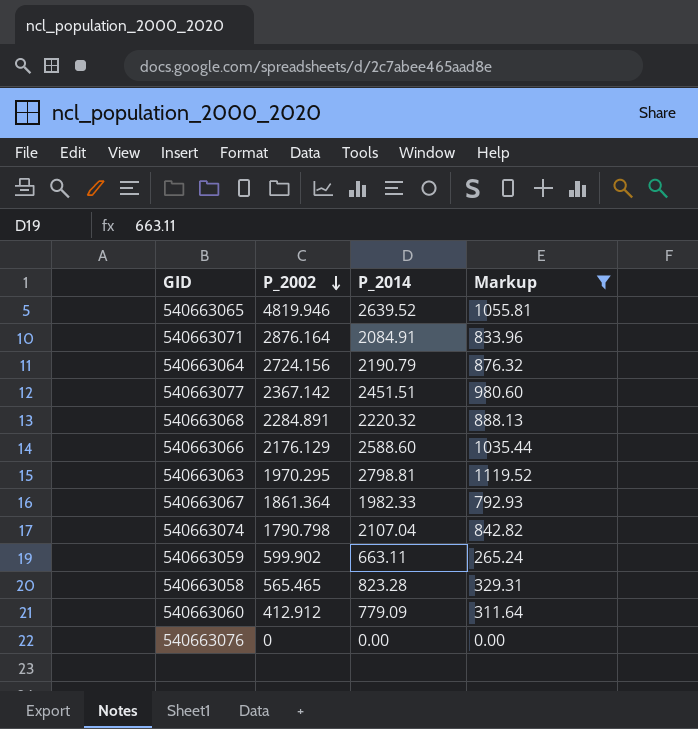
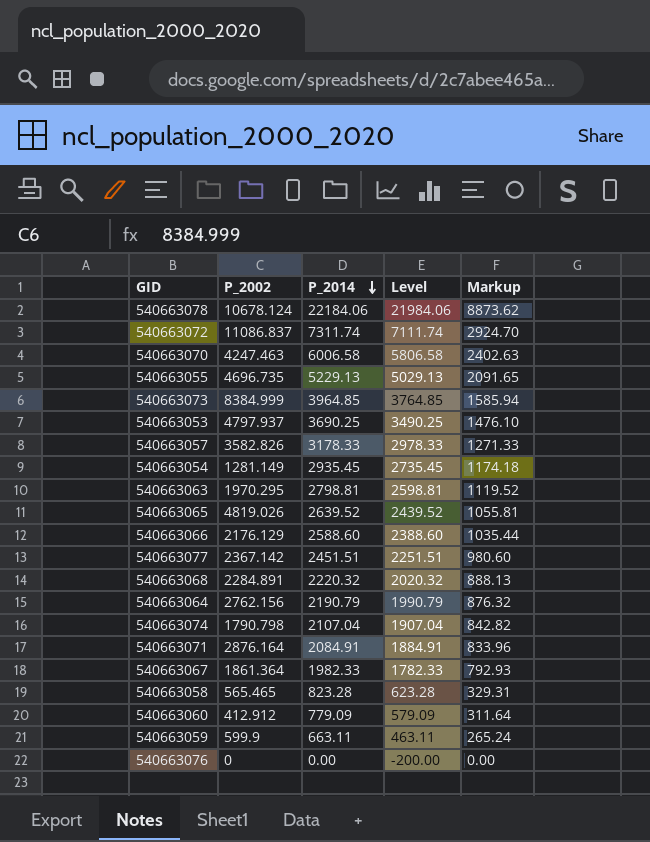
filter: Markup <= 1119.52 -> none
row order: P_2002 descending -> P_2014 descending
column Level | formula: none -> [P_2014] - 200
540663065 | P_2002: 4819.946 -> 4819.026
540663064 | P_2002: 2724.156 -> 2762.156
540663059 | P_2002: 599.902 -> 599.9

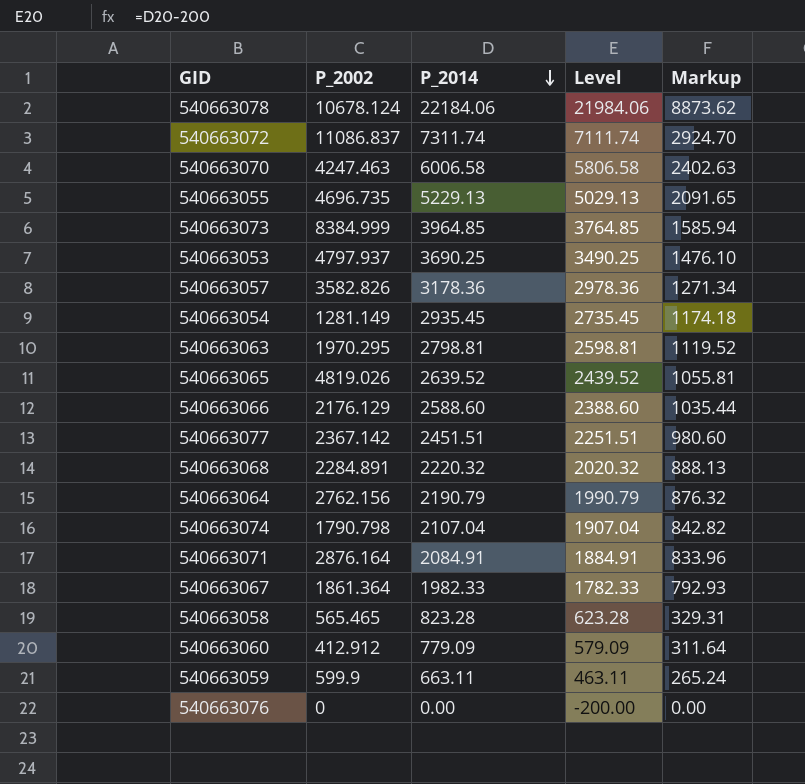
540663057 | P_2014: 3178.33 -> 3178.36
540663057 | Level: 2978.33 -> 2978.36
540663057 | Markup: 1271.33 -> 1271.34

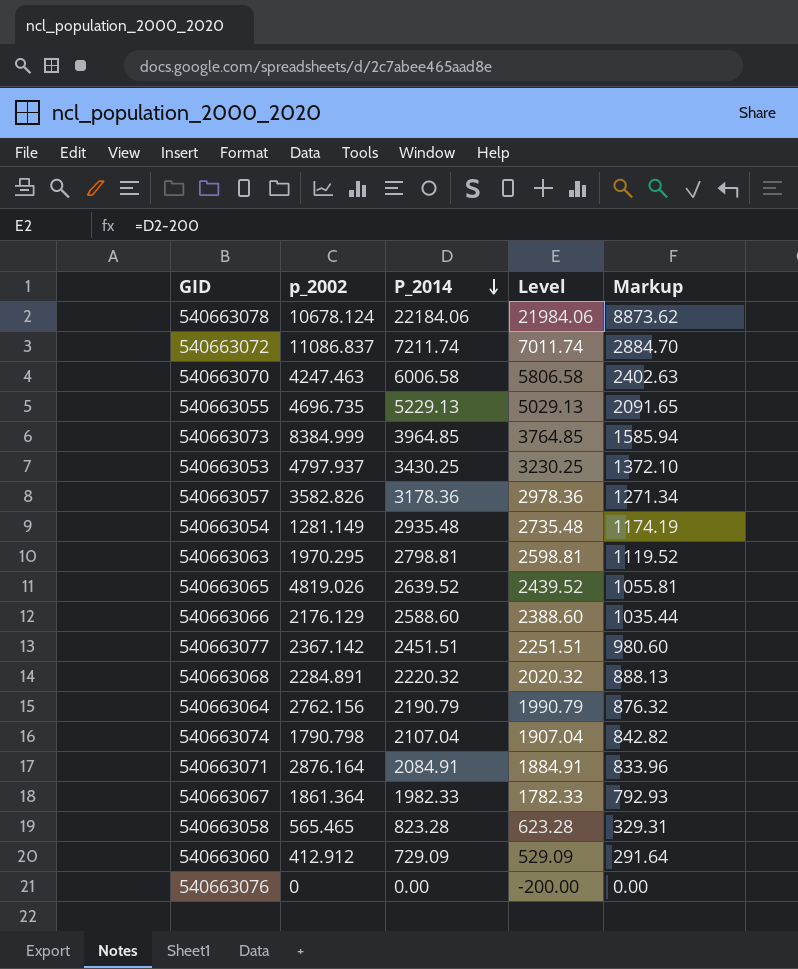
column name: P_2002 -> p_2002
row 540663059: 599.9 | 663.11 | 463.11 | 265.24 -> none
540663072 | P_2014: 7311.74 -> 7211.74
540663072 | Level: 7111.74 -> 7011.74
540663072 | Markup: 2924.70 -> 2884.70
540663053 | P_2014: 3690.25 -> 3430.25
540663053 | Level: 3490.25 -> 3230.25
540663053 | Markup: 1476.10 -> 1372.10
540663054 | P_2014: 2935.45 -> 2935.48
540663054 | Level: 2735.45 -> 2735.48
540663054 | Markup: 1174.18 -> 1174.19
540663060 | P_2014: 779.09 -> 729.09
540663060 | Level: 579.09 -> 529.09
540663060 | Markup: 311.64 -> 291.64

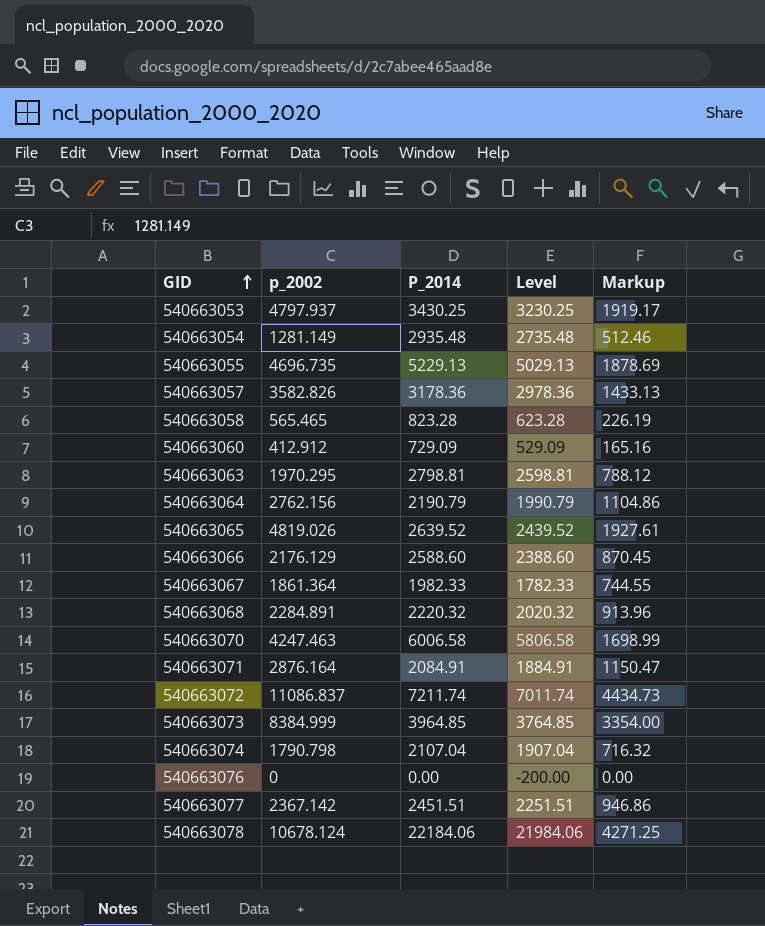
row order: P_2014 descending -> GID ascending
column Markup | formula: [P_2014] * 0.4 -> [p_2002] * 0.4

